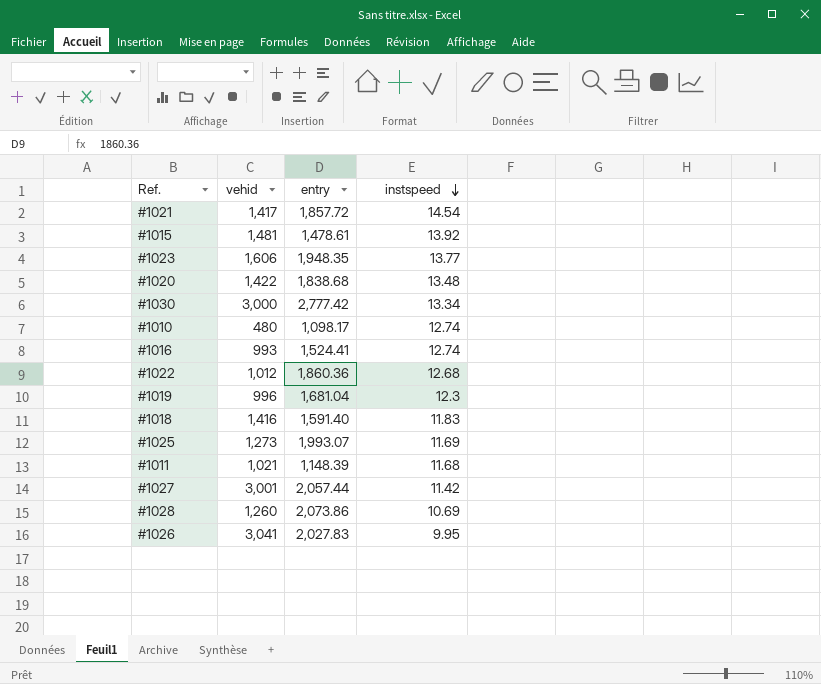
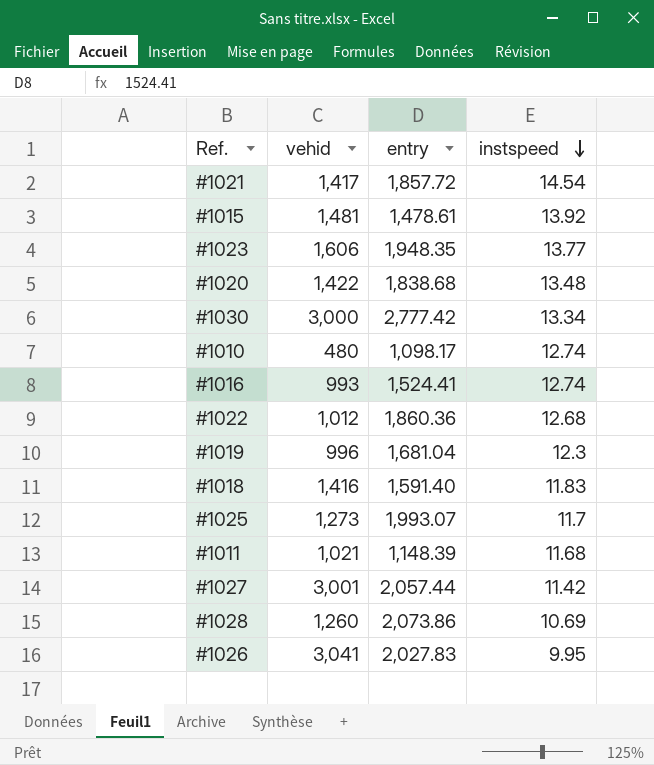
#1025 | instspeed: 11.69 -> 11.7

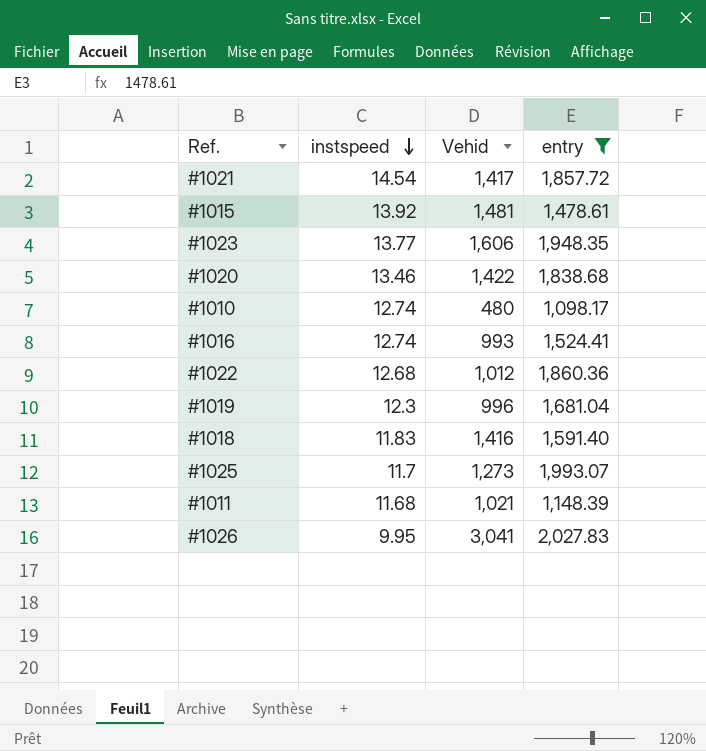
filter: none -> entry <= 2,027.83
column instspeed | position: 4 -> 2
column name: vehid -> Vehid
#1020 | instspeed: 13.48 -> 13.46

